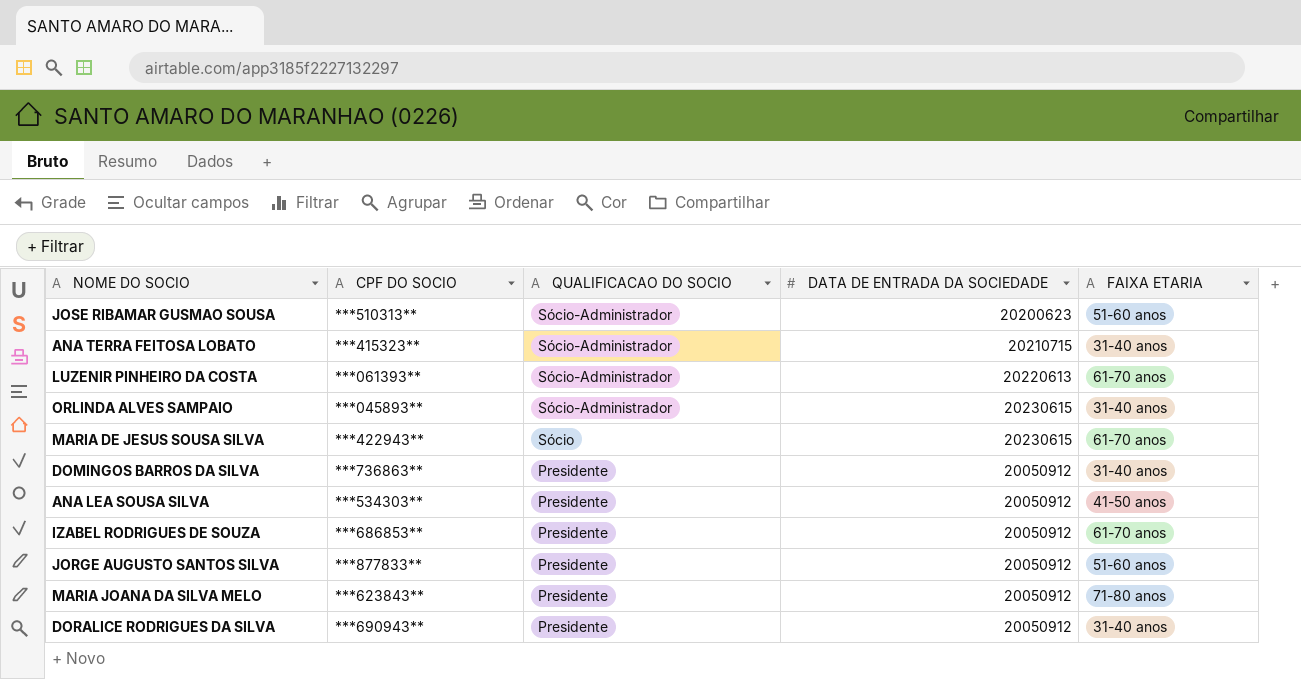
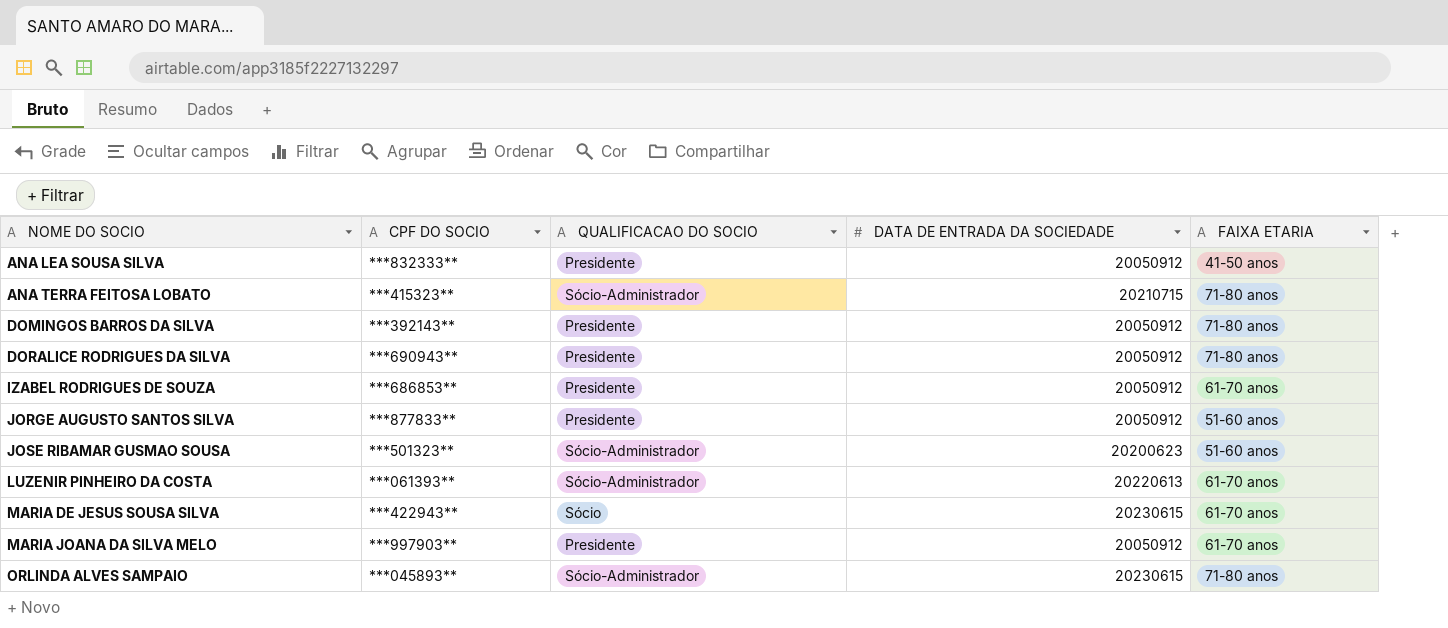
row order: QUALIFICACAO DO SOCIO descending -> NOME DO SOCIO ascending
ANA LEA SOUSA SILVA | CPF DO SOCIO: ***534303** -> ***832333**
ANA TERRA FEITOSA LOBATO | FAIXA ETARIA: 31-40 anos -> 71-80 anos
DOMINGOS BARROS DA SILVA | CPF DO SOCIO: ***736863** -> ***392143**
DOMINGOS BARROS DA SILVA | FAIXA ETARIA: 31-40 anos -> 71-80 anos
DORALICE RODRIGUES DA SILVA | FAIXA ETARIA: 31-40 anos -> 71-80 anos
JOSE RIBAMAR GUSMAO SOUSA | CPF DO SOCIO: ***510313** -> ***501323**
MARIA JOANA DA SILVA MELO | CPF DO SOCIO: ***623843** -> ***997903**
MARIA JOANA DA SILVA MELO | FAIXA ETARIA: 71-80 anos -> 61-70 anos
ORLINDA ALVES SAMPAIO | FAIXA ETARIA: 31-40 anos -> 71-80 anos

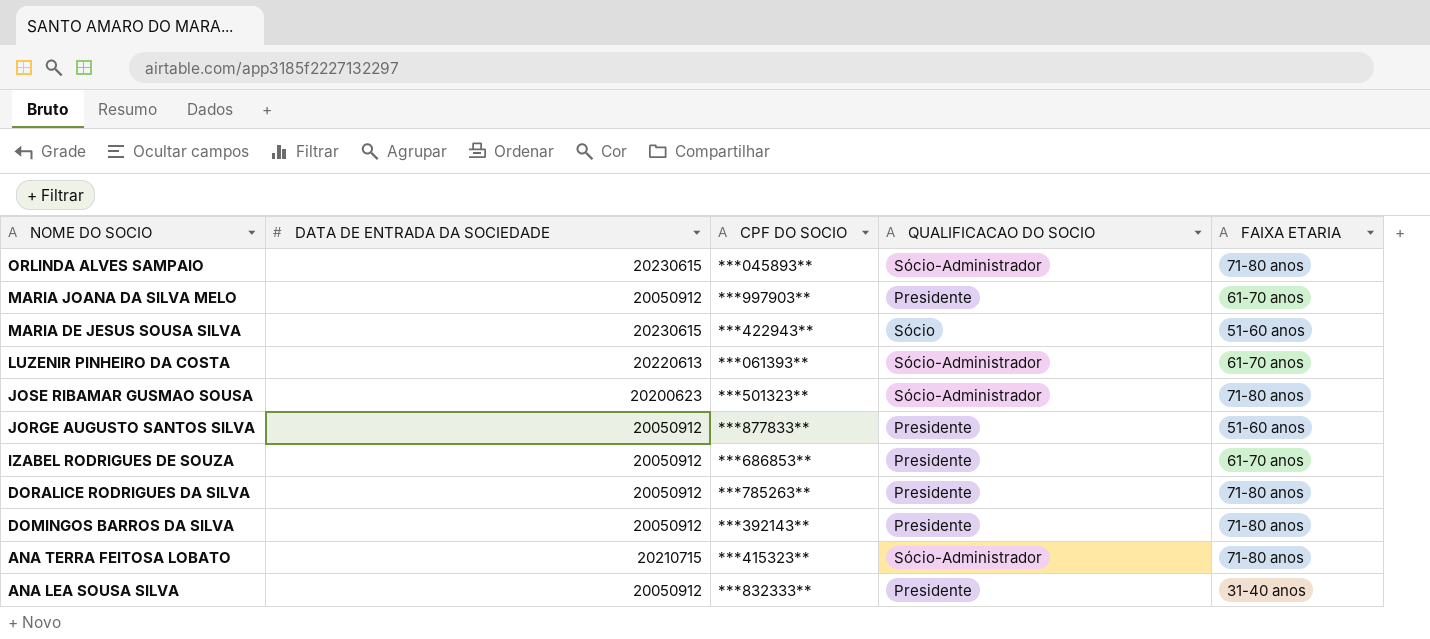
row order: NOME DO SOCIO ascending -> NOME DO SOCIO descending
column DATA DE ENTRADA DA SOCIEDADE | position: 4 -> 2
MARIA DE JESUS SOUSA SILVA | FAIXA ETARIA: 61-70 anos -> 51-60 anos
JOSE RIBAMAR GUSMAO SOUSA | FAIXA ETARIA: 51-60 anos -> 71-80 anos
DORALICE RODRIGUES DA SILVA | CPF DO SOCIO: ***690943** -> ***785263**
ANA LEA SOUSA SILVA | FAIXA ETARIA: 41-50 anos -> 31-40 anos

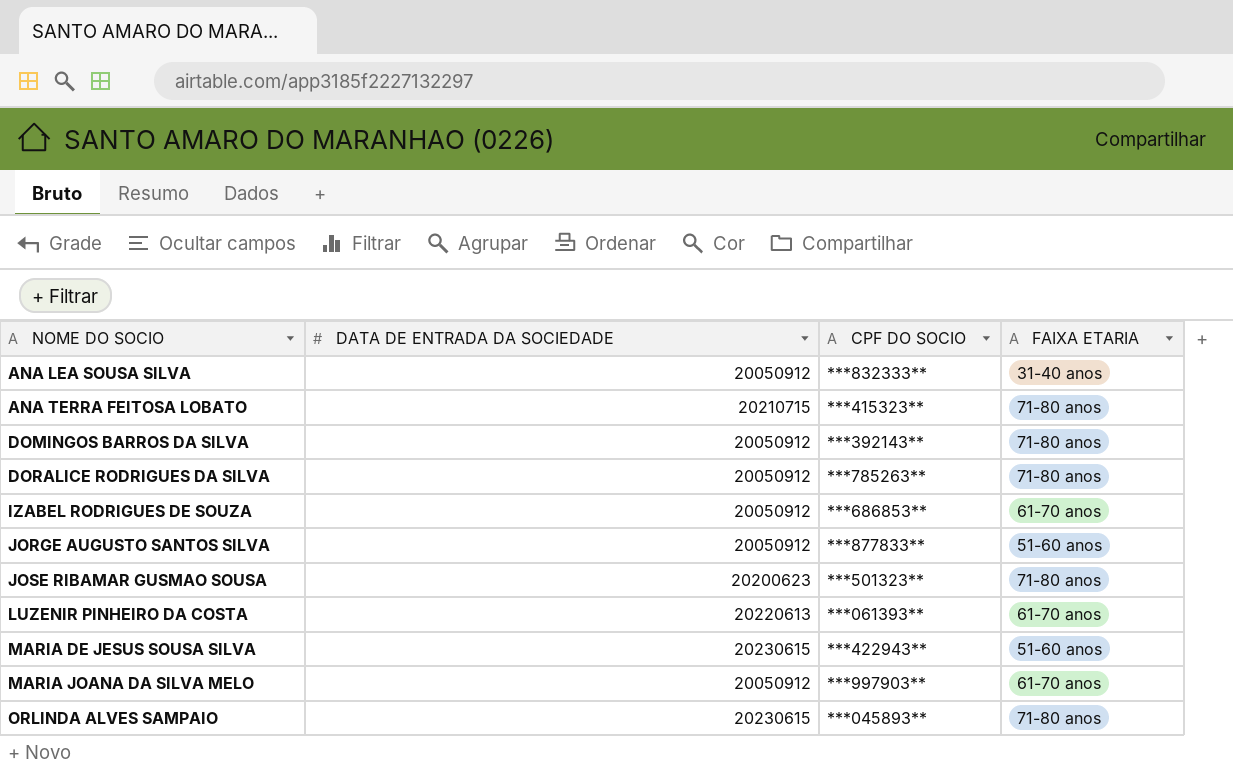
row order: NOME DO SOCIO descending -> NOME DO SOCIO ascending
column QUALIFICACAO DO SOCIO | position: 4 -> none

